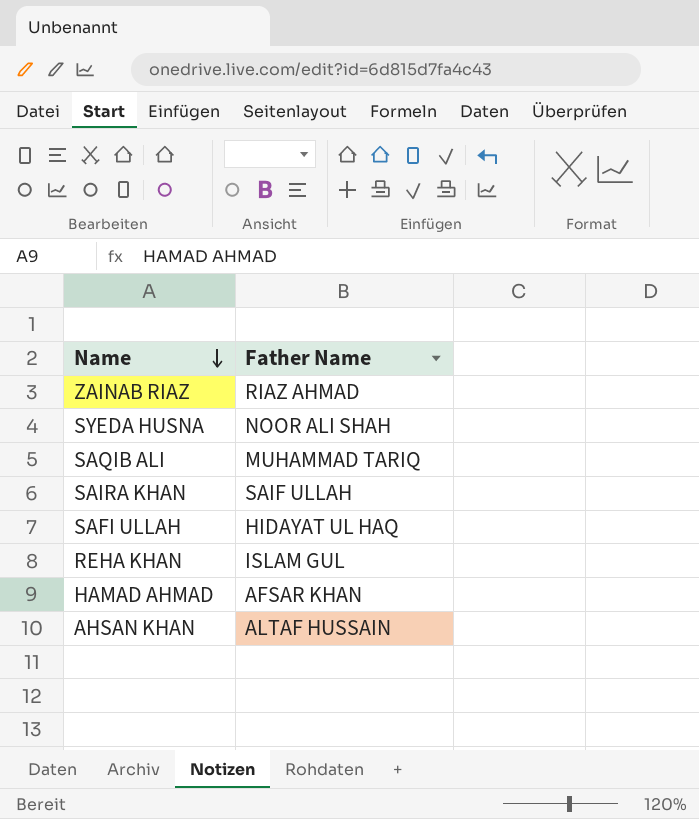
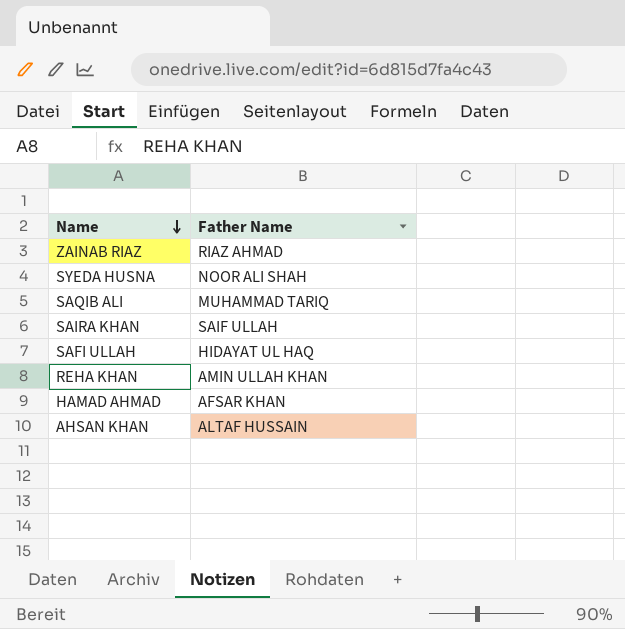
REHA KHAN | Father Name: ISLAM GUL -> AMIN ULLAH KHAN

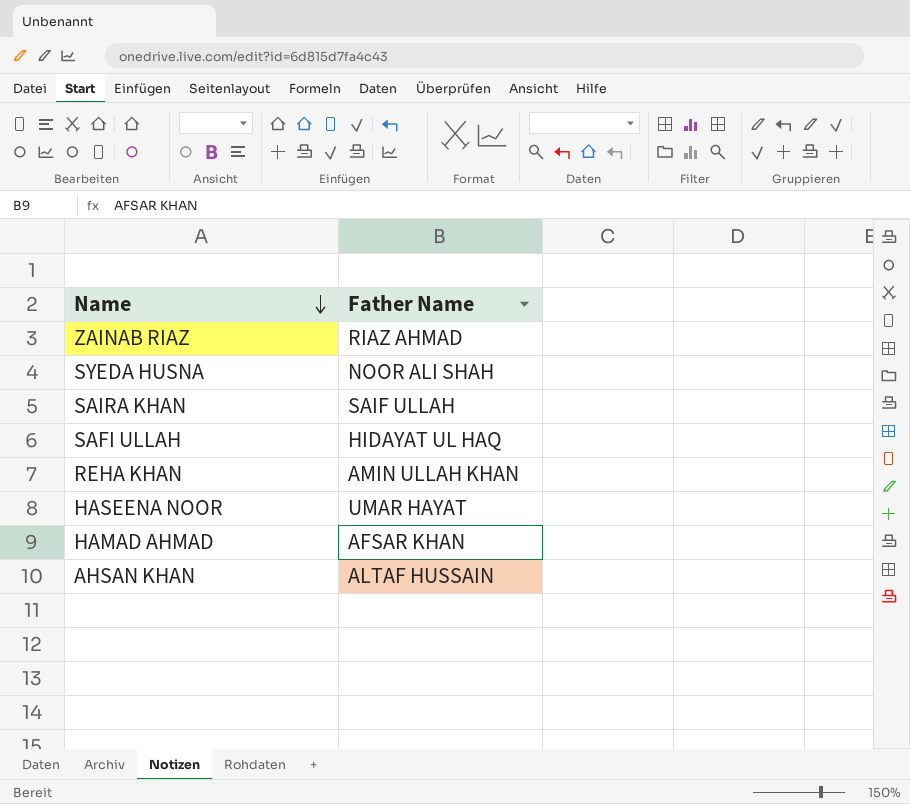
row SAQIB ALI: MUHAMMAD TARIQ -> none
row HASEENA NOOR: none -> UMAR HAYAT

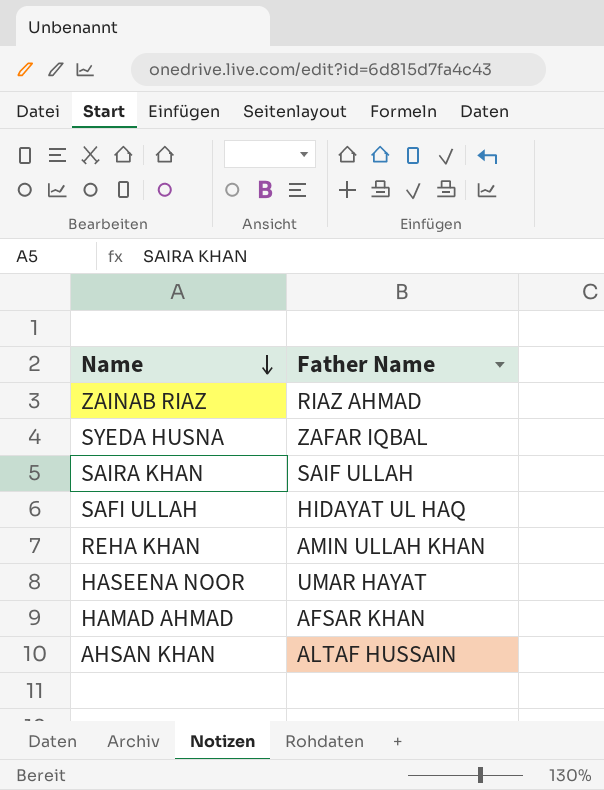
SYEDA HUSNA | Father Name: NOOR ALI SHAH -> ZAFAR IQBAL

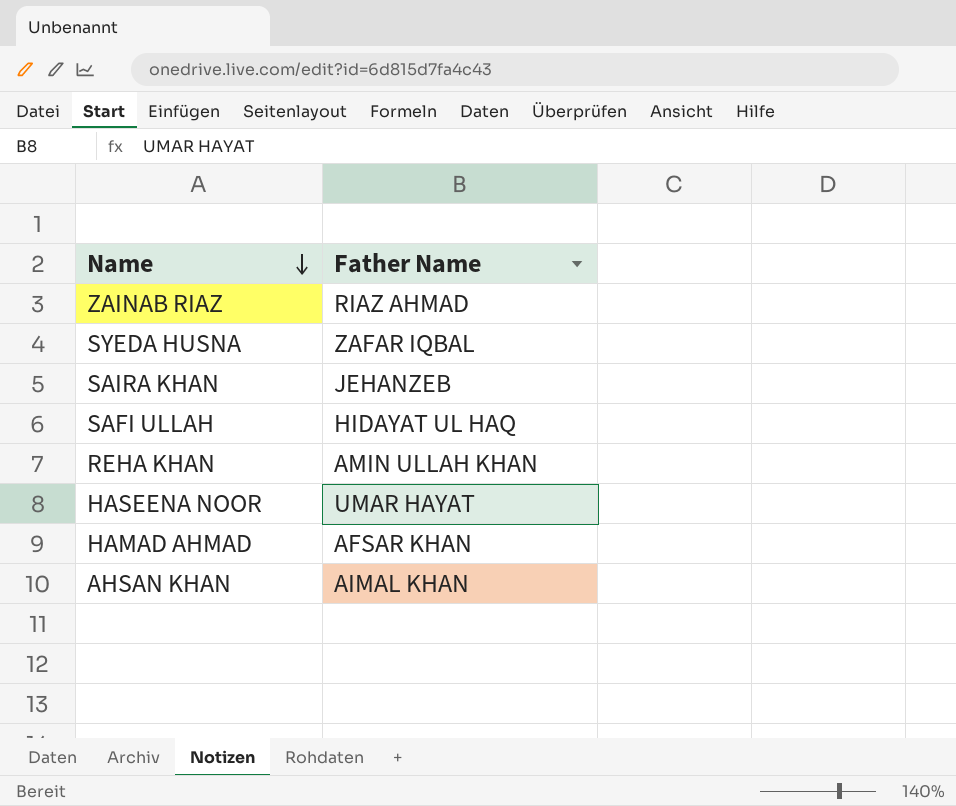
SAIRA KHAN | Father Name: SAIF ULLAH -> JEHANZEB
AHSAN KHAN | Father Name: ALTAF HUSSAIN -> AIMAL KHAN

